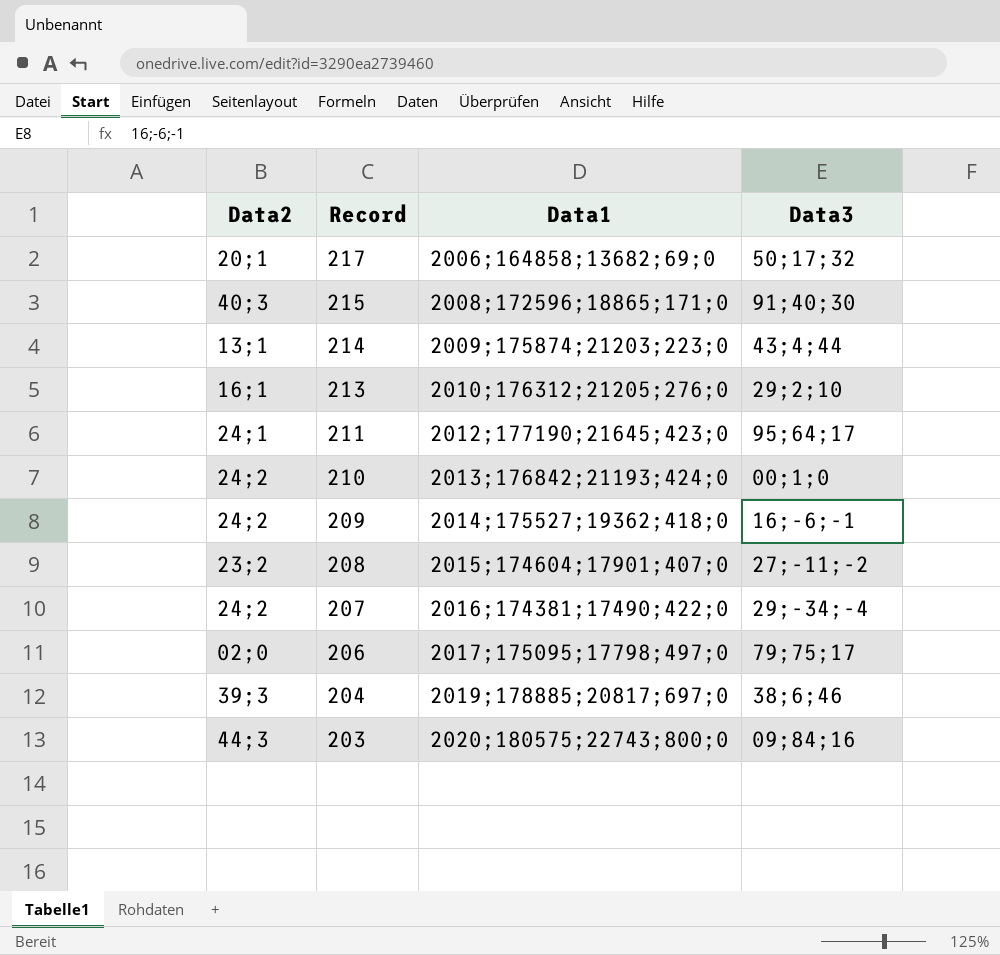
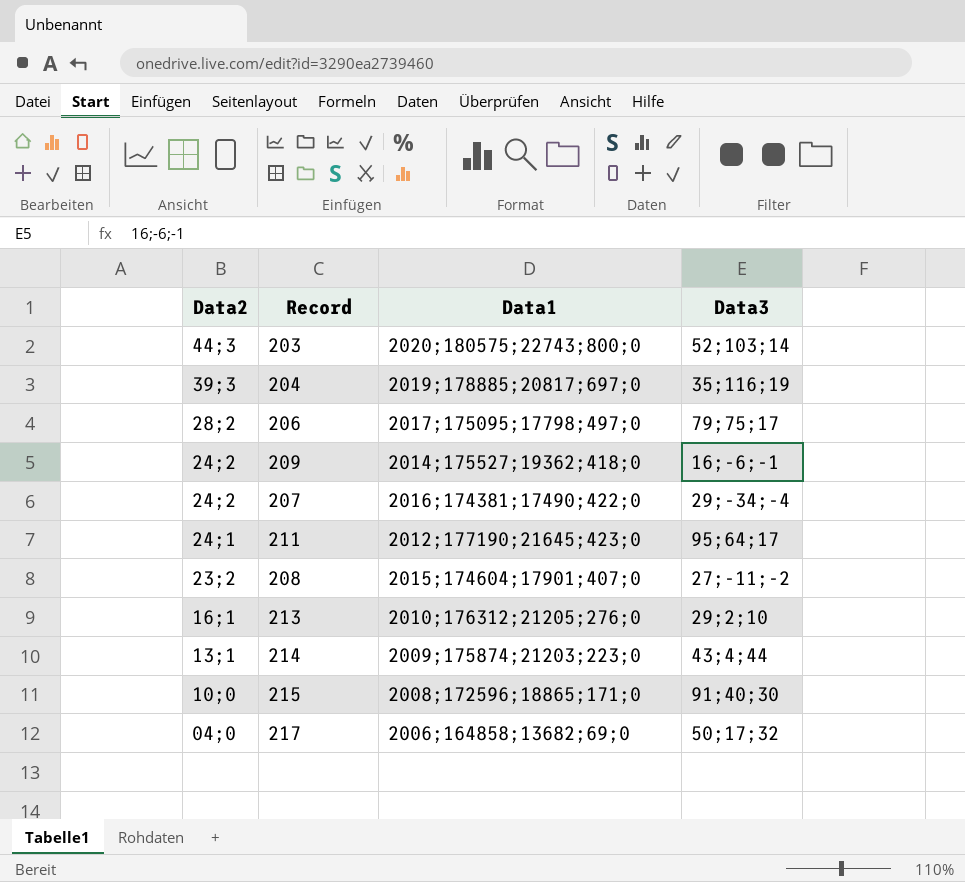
row order: Record descending -> Data2 descending
row 210: 24;2 | 2013;176842;21193;424;0 | 00;1;0 -> none
203 | Data3: 09;84;16 -> 52;103;14
204 | Data3: 38;6;46 -> 35;116;19
206 | Data2: 02;0 -> 28;2
215 | Data2: 40;3 -> 10;0
217 | Data2: 20;1 -> 04;0

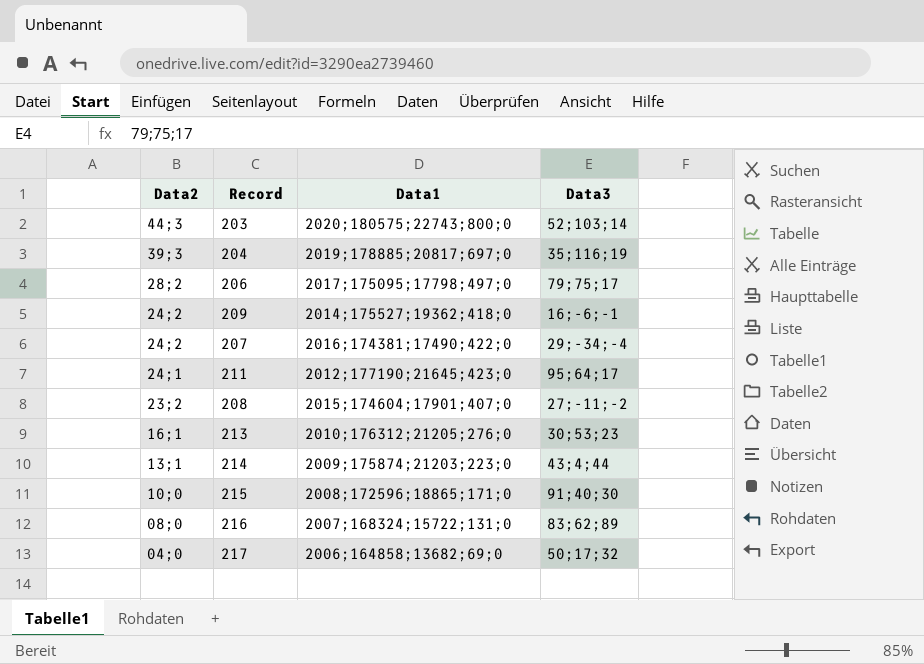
213 | Data3: 29;2;10 -> 30;53;23
row 216: none -> 08;0 | 2007;168324;15722;131;0 | 83;62;89

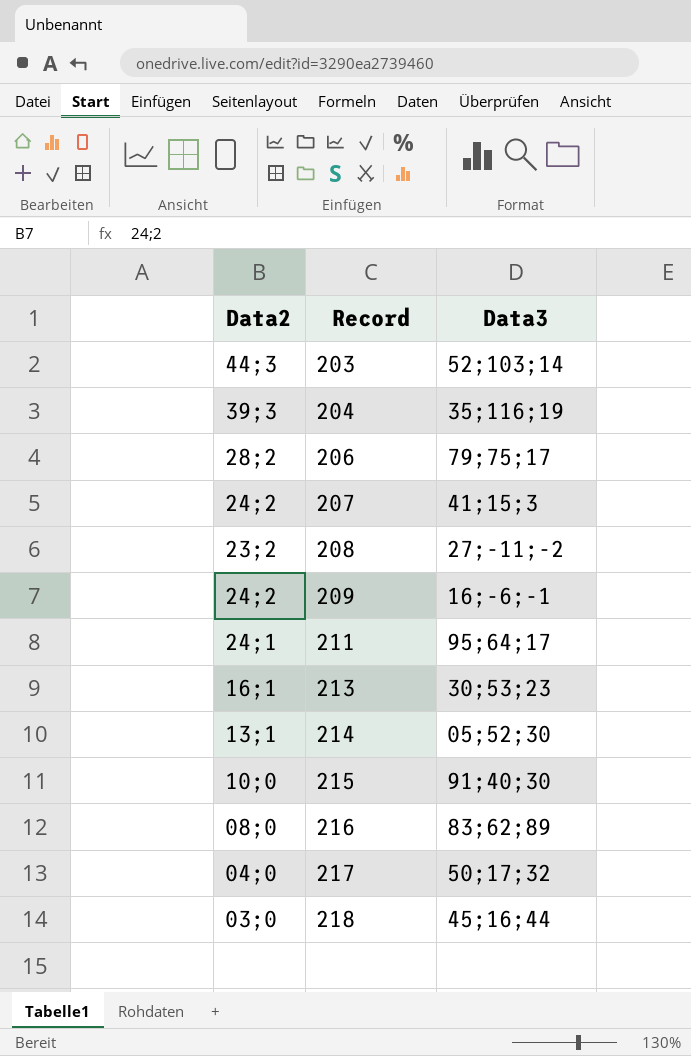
row order: Data2 descending -> Record ascending
column Data1 | position: 3 -> none
207 | Data3: 29;-34;-4 -> 41;15;3
214 | Data3: 43;4;44 -> 05;52;30
row 218: none -> 03;0 | 45;16;44

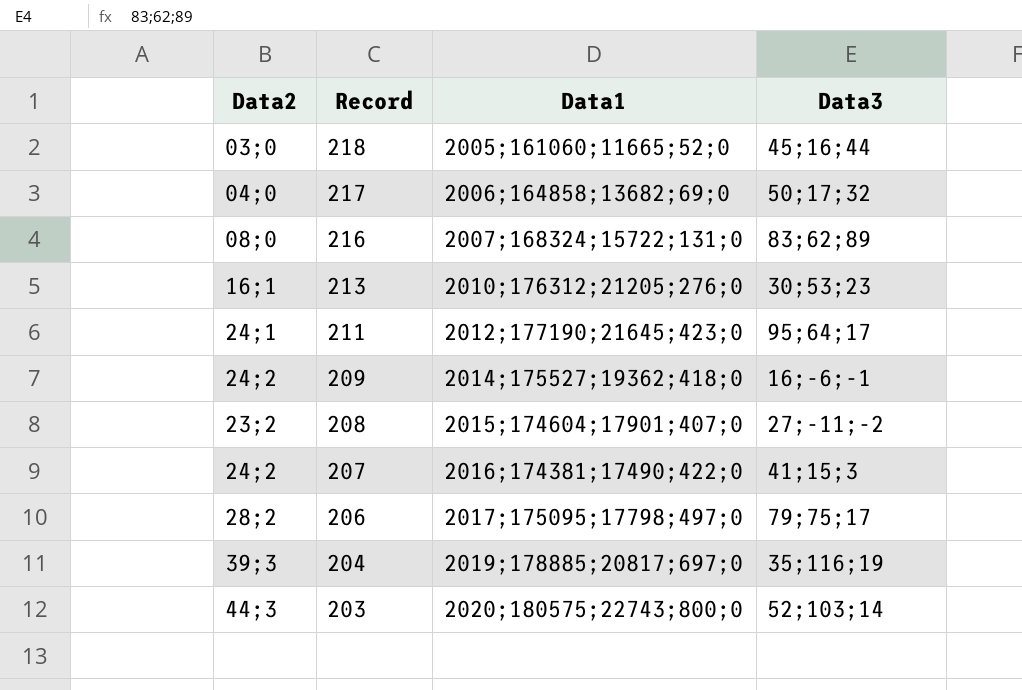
row order: Record ascending -> Record descending
column Data1 | position: none -> 3
row 214: 13;1 | 05;52;30 -> none
row 215: 10;0 | 91;40;30 -> none

